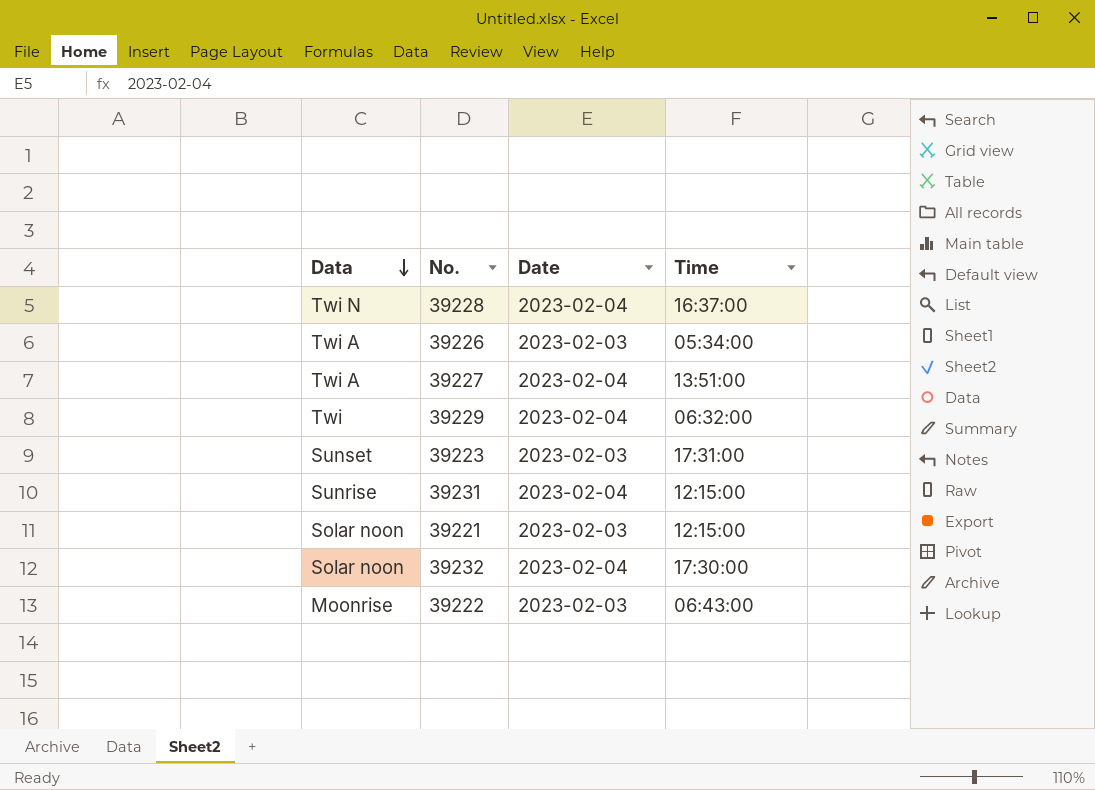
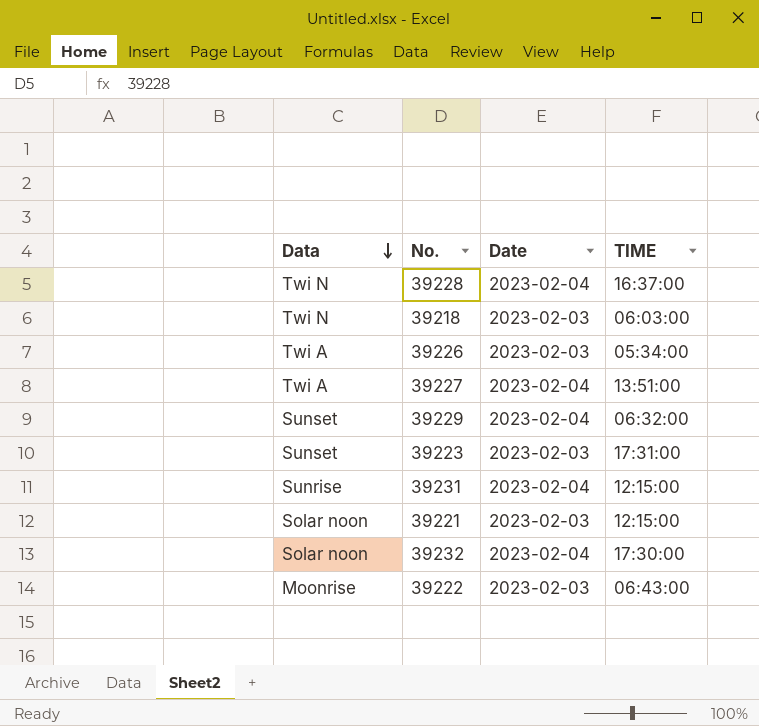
column name: Time -> TIME
row 39218: none -> Twi N | 2023-02-03 | 06:03:00
39229 | Data: Twi -> Sunset

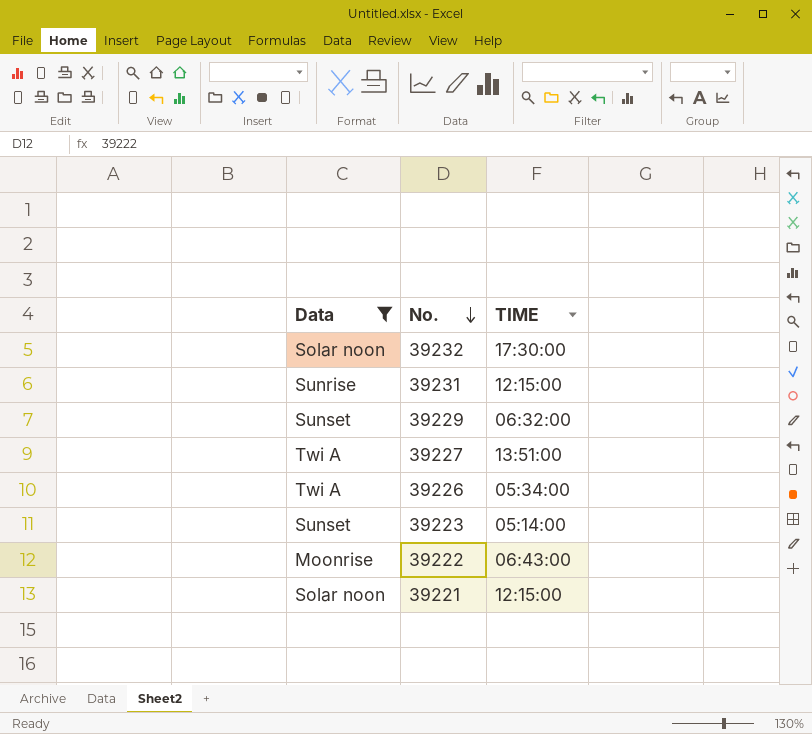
filter: none -> Data != Twi N
row order: Data descending -> No. descending
column Date | position: 3 -> none
39223 | TIME: 17:31:00 -> 05:14:00

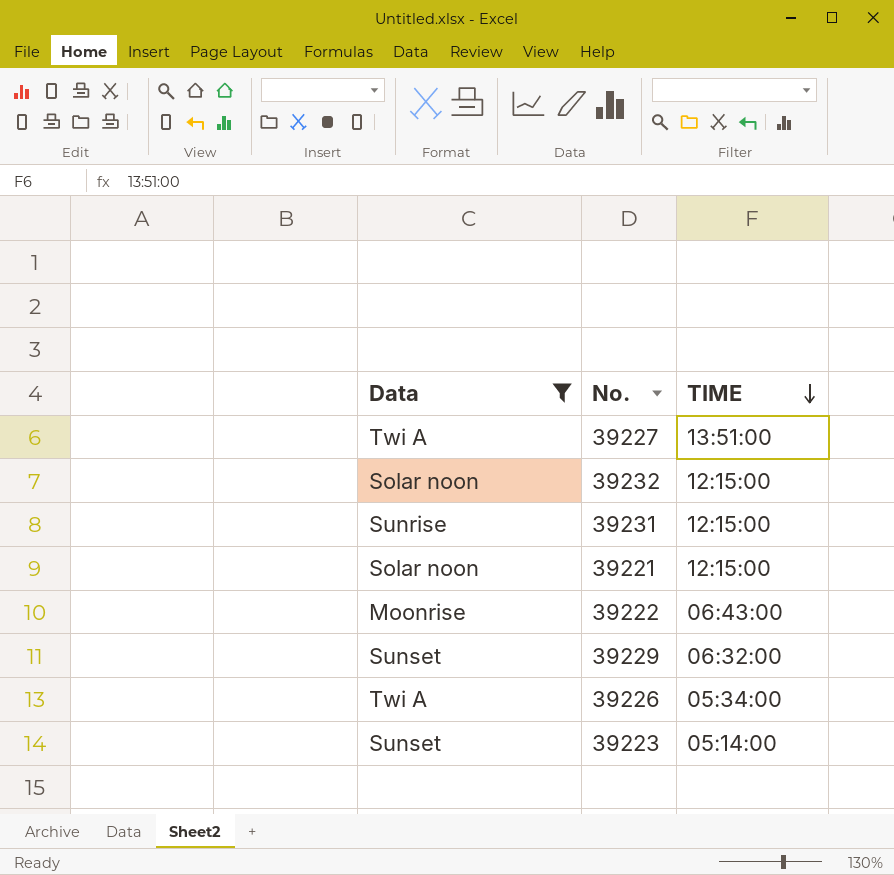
row order: No. descending -> TIME descending
39232 | TIME: 17:30:00 -> 12:15:00

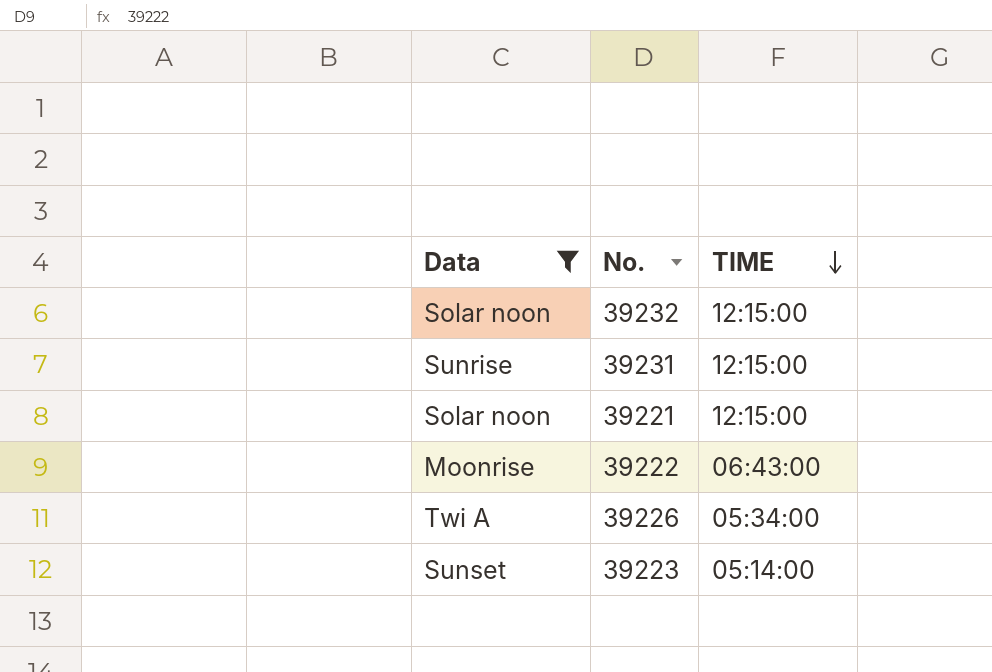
row 39227: Twi A | 13:51:00 -> none
row 39229: Sunset | 06:32:00 -> none

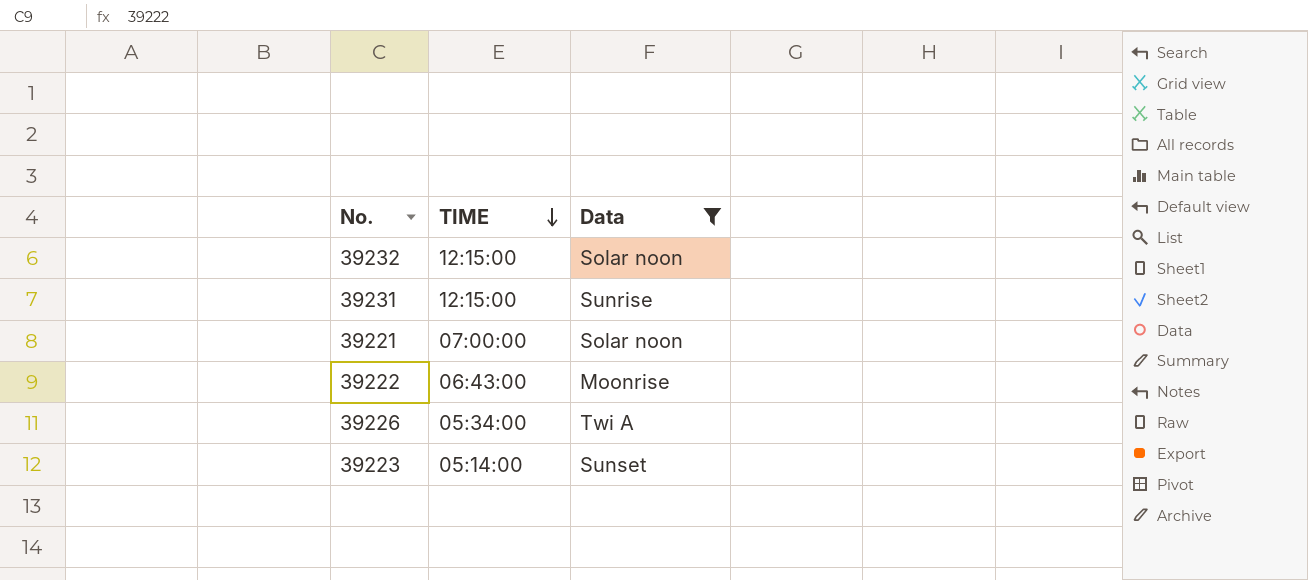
column Data | position: 1 -> 3
39221 | TIME: 12:15:00 -> 07:00:00

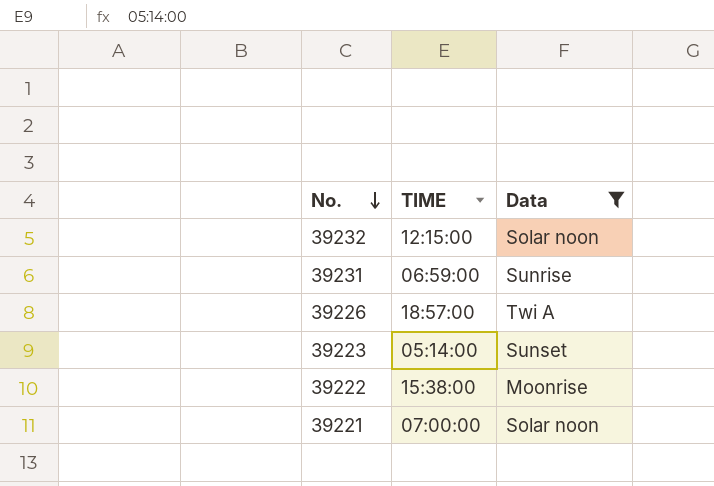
row order: TIME descending -> No. descending
39231 | TIME: 12:15:00 -> 06:59:00
39226 | TIME: 05:34:00 -> 18:57:00
39222 | TIME: 06:43:00 -> 15:38:00

